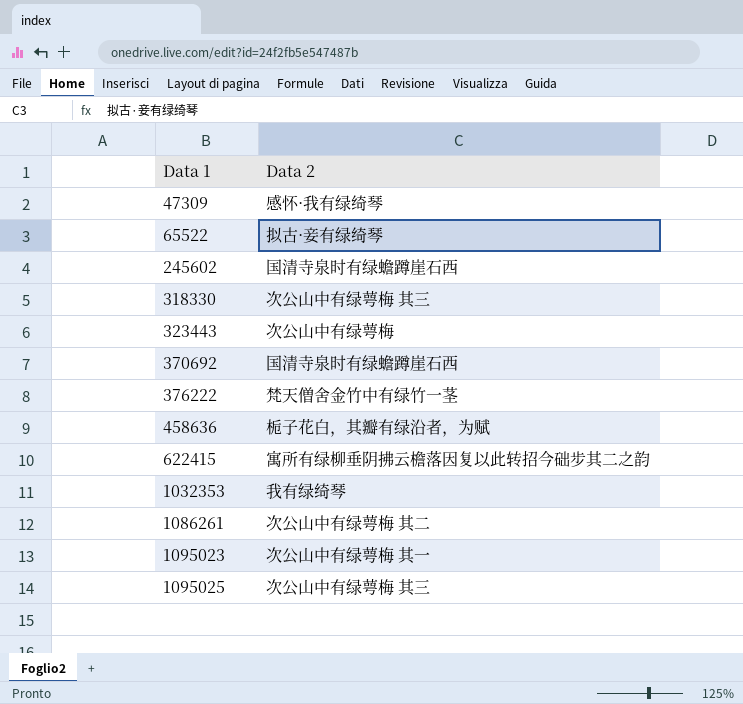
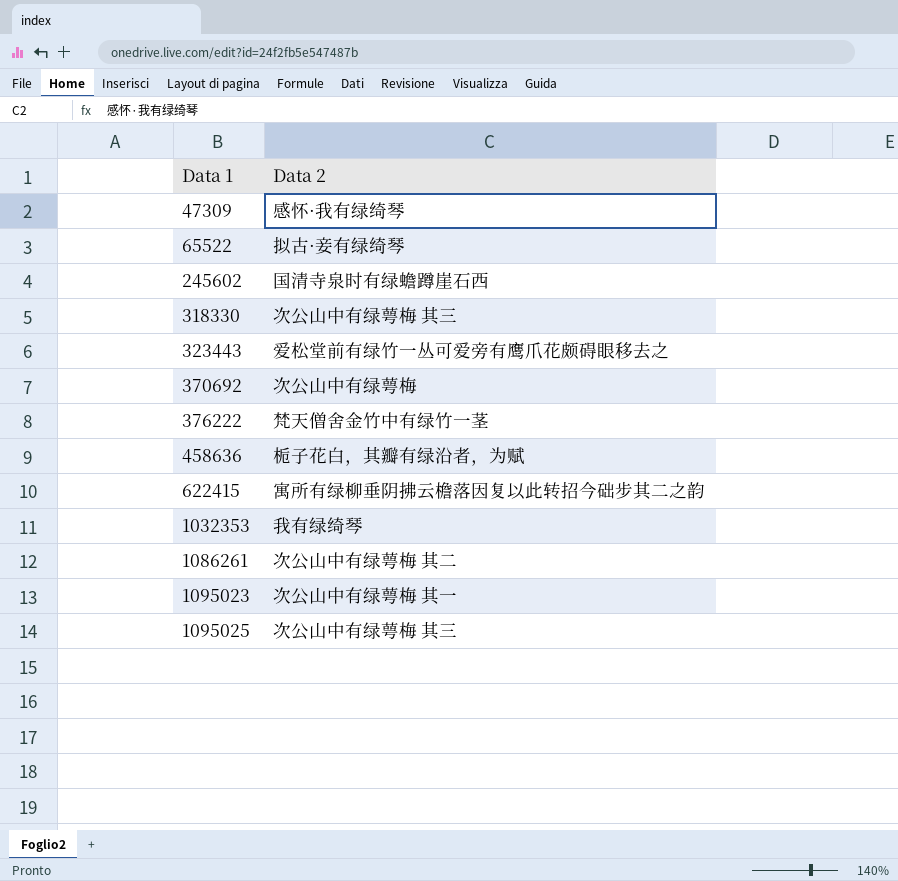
323443 | Data 2: 次公山中有绿萼梅 -> 爱松堂前有绿竹一丛可爱旁有鹰爪花颇碍眼移去之
370692 | Data 2: 国清寺泉时有绿蟾蹲崖石西 -> 次公山中有绿萼梅

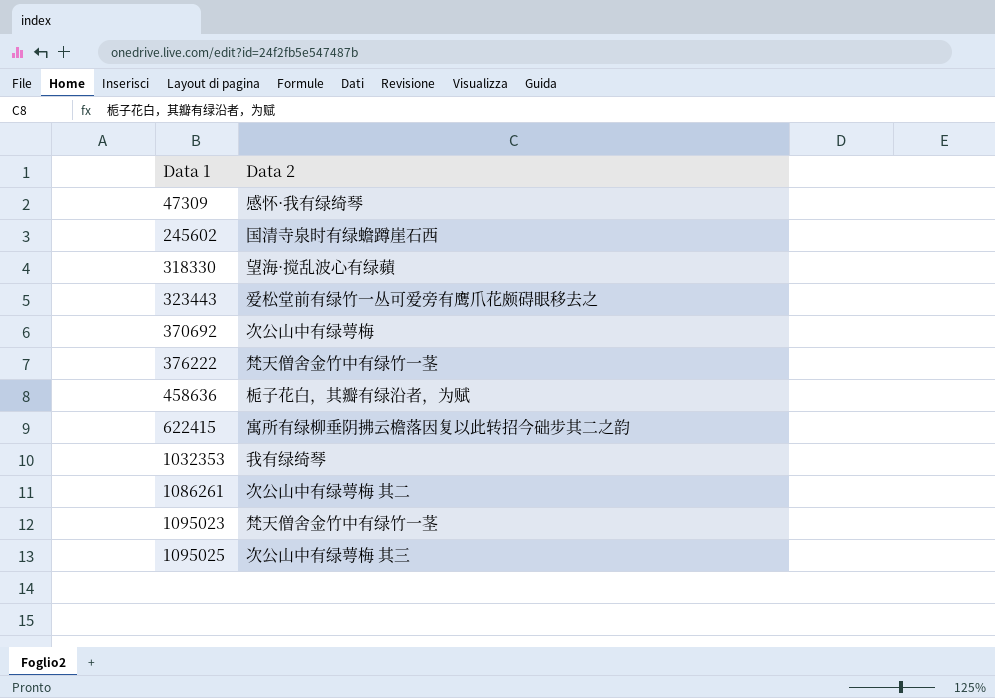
row 65522: 拟古·妾有绿绮琴 -> none
318330 | Data 2: 次公山中有绿萼梅 其三 -> 望海·搅乱波心有绿蘋
1095023 | Data 2: 次公山中有绿萼梅 其一 -> 梵天僧舍金竹中有绿竹一茎

